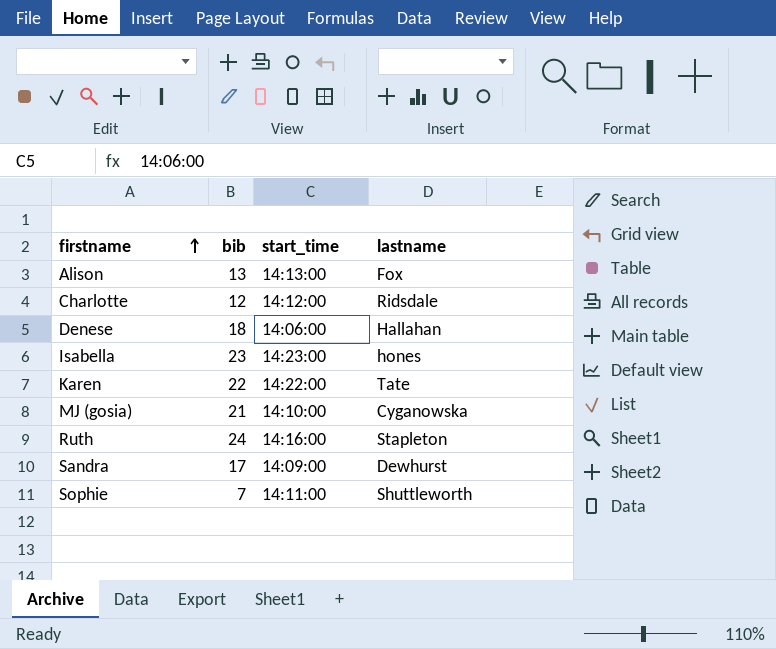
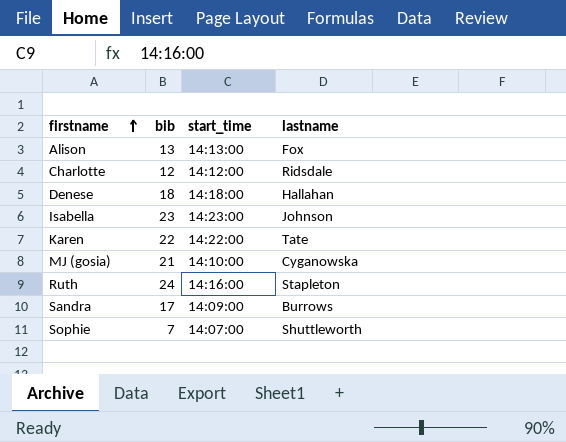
Denese | start_time: 14:06:00 -> 14:18:00
Isabella | lastname: hones -> Johnson
Sandra | lastname: Dewhurst -> Burrows
Sophie | start_time: 14:11:00 -> 14:07:00

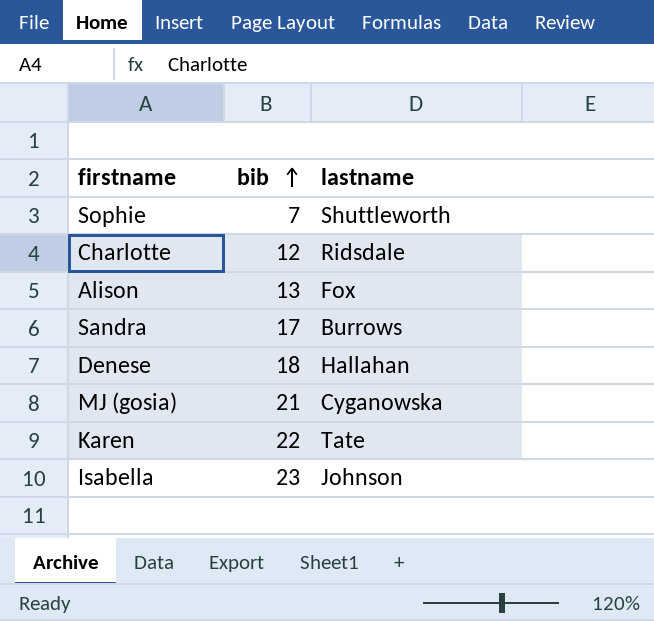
row order: firstname ascending -> bib ascending
column start_time | position: 3 -> none
row Ruth: 24 | 14:16:00 | Stapleton -> none

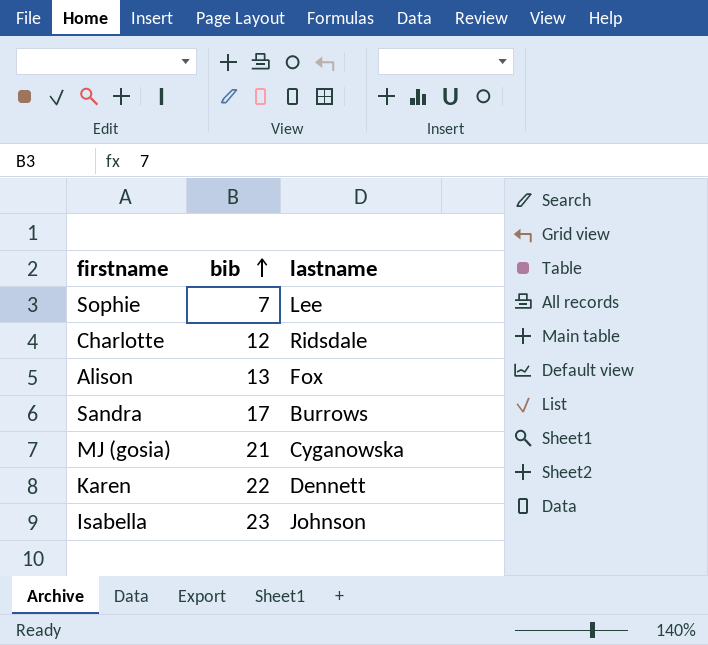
row Denese: 18 | Hallahan -> none
Sophie | lastname: Shuttleworth -> Lee
Karen | lastname: Tate -> Dennett

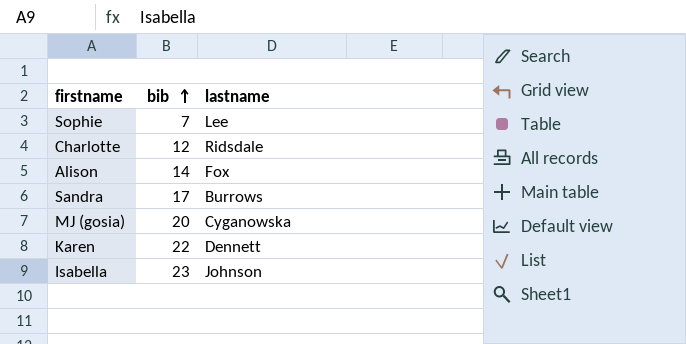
Alison | bib: 13 -> 14
MJ (gosia) | bib: 21 -> 20

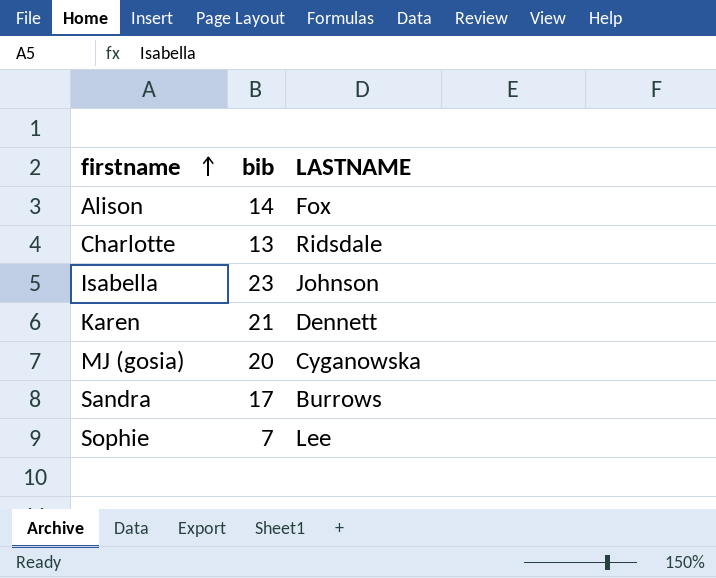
row order: bib ascending -> firstname ascending
column name: lastname -> LASTNAME
Charlotte | bib: 12 -> 13
Karen | bib: 22 -> 21

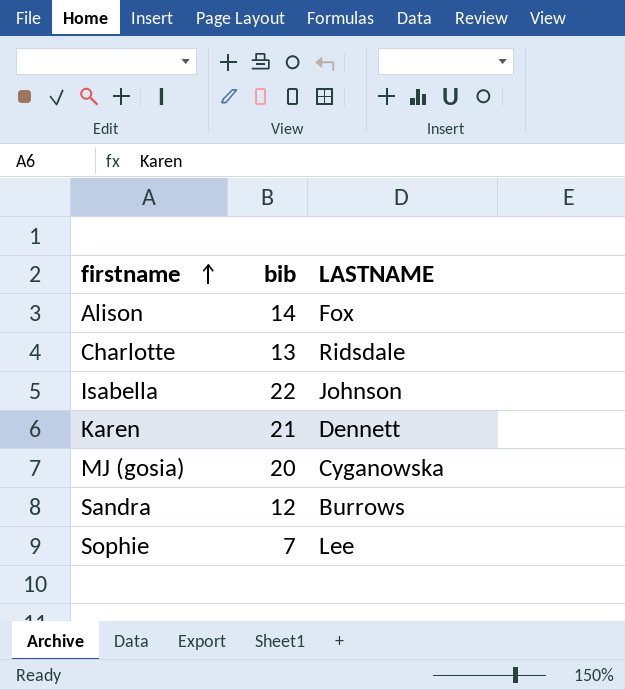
Isabella | bib: 23 -> 22
Sandra | bib: 17 -> 12

